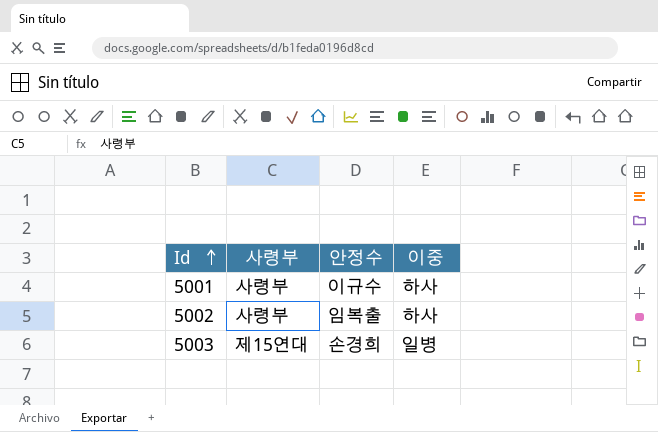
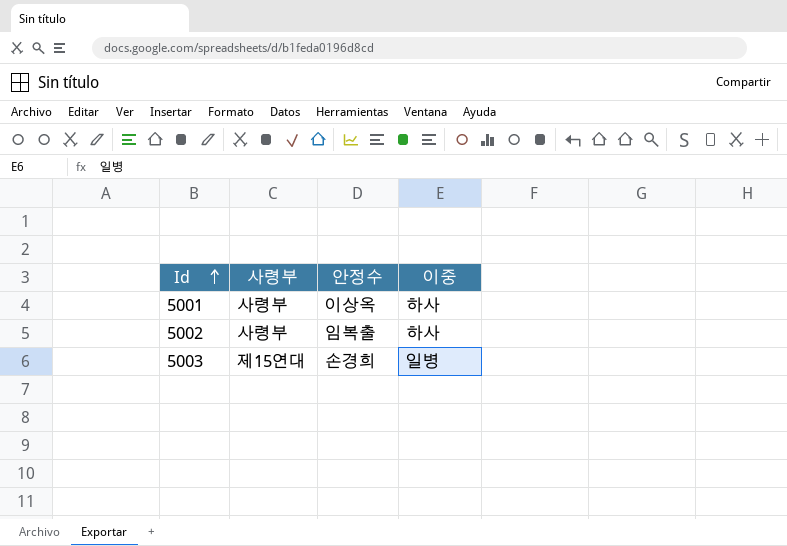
5001 | 안정수: 이규수 -> 이상옥

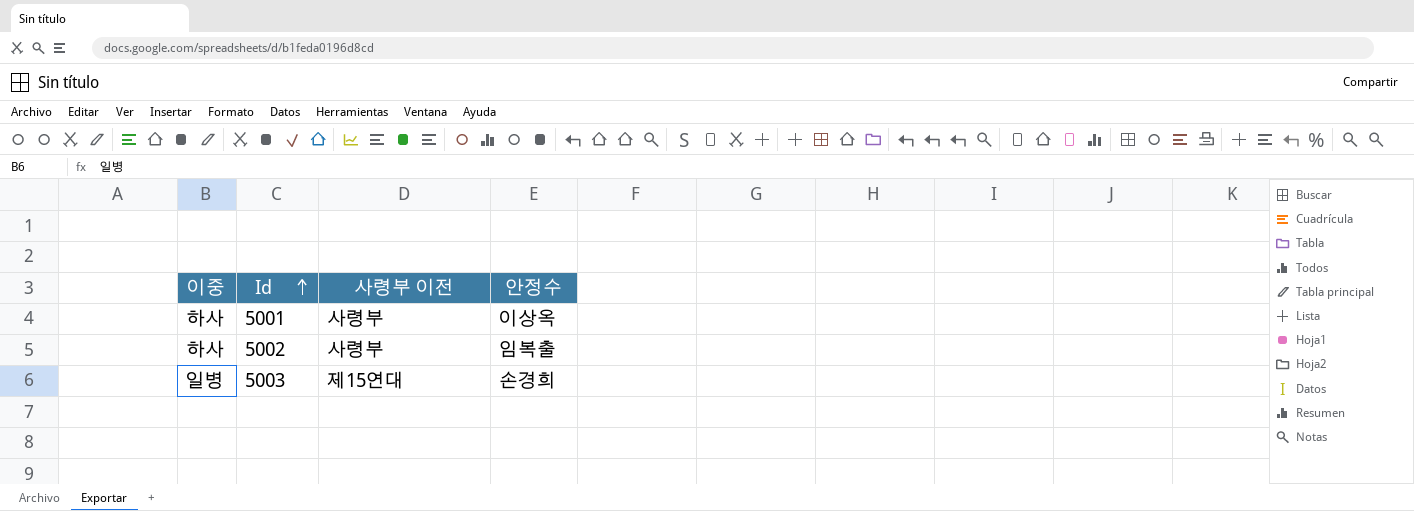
column 이중 | position: 4 -> 1
column name: 사령부 -> 사령부 이전

